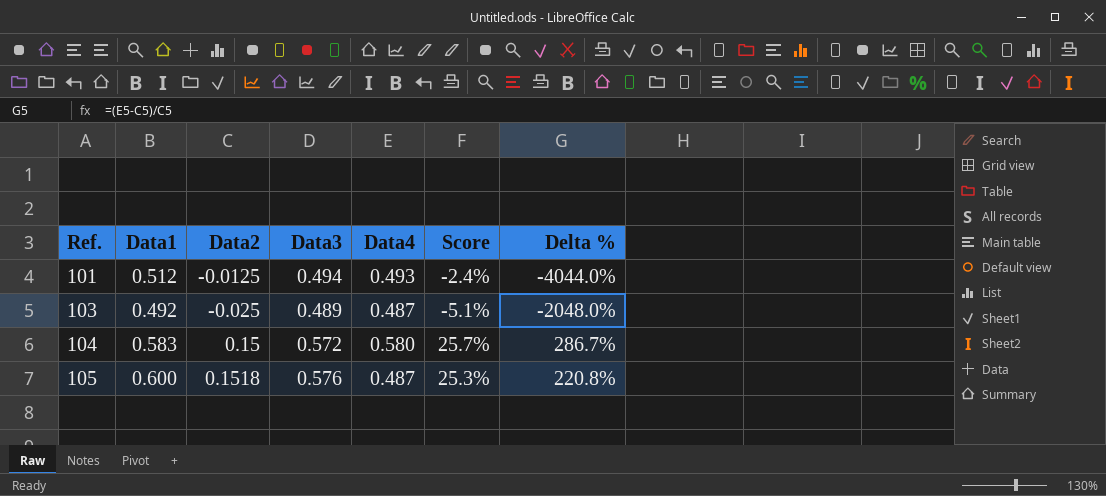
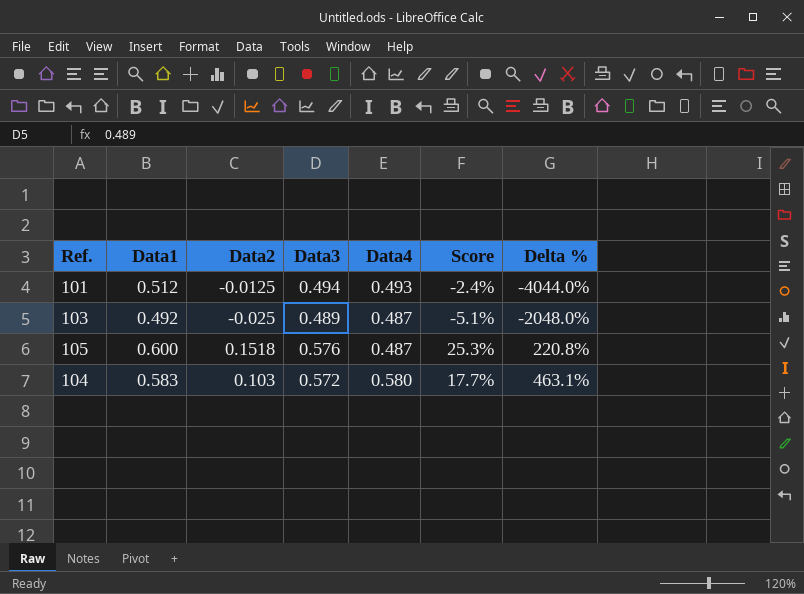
row order: Ref. ascending -> Delta % ascending
104 | Data2: 0.15 -> 0.103
104 | Score: 25.7% -> 17.7%
104 | Delta %: 286.7% -> 463.1%

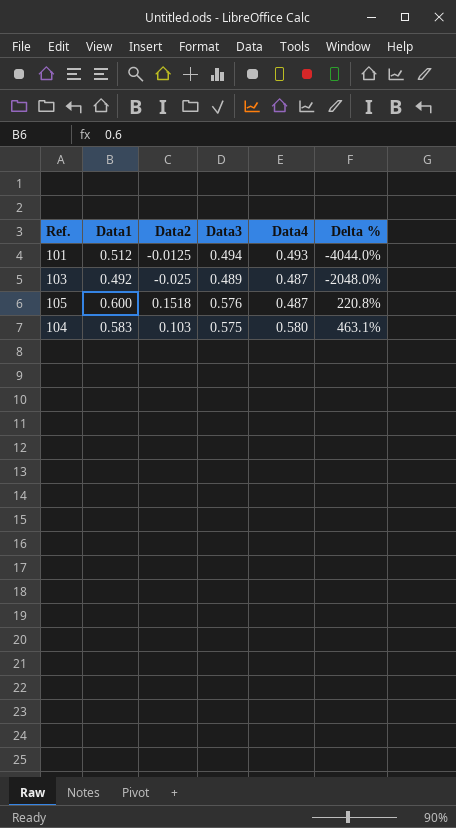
column Score | formula: [Data2] / [Data1] -> none
104 | Data3: 0.572 -> 0.575

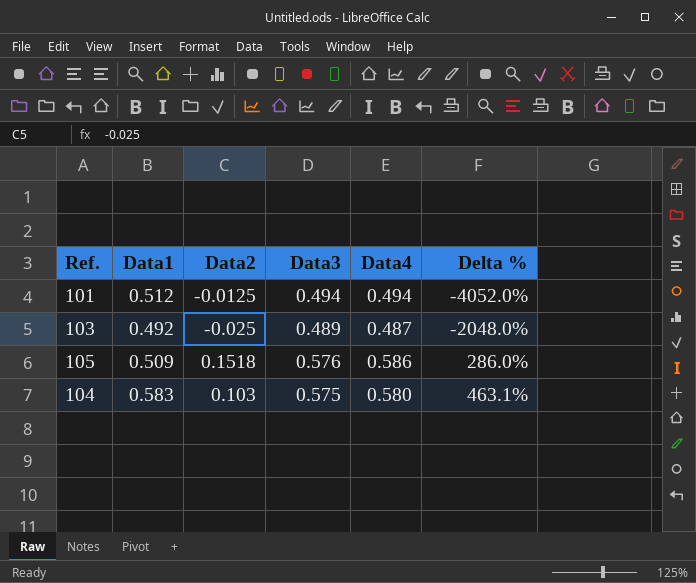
101 | Data4: 0.493 -> 0.494
101 | Delta %: -4044.0% -> -4052.0%
105 | Data1: 0.600 -> 0.509
105 | Data4: 0.487 -> 0.586
105 | Delta %: 220.8% -> 286.0%

